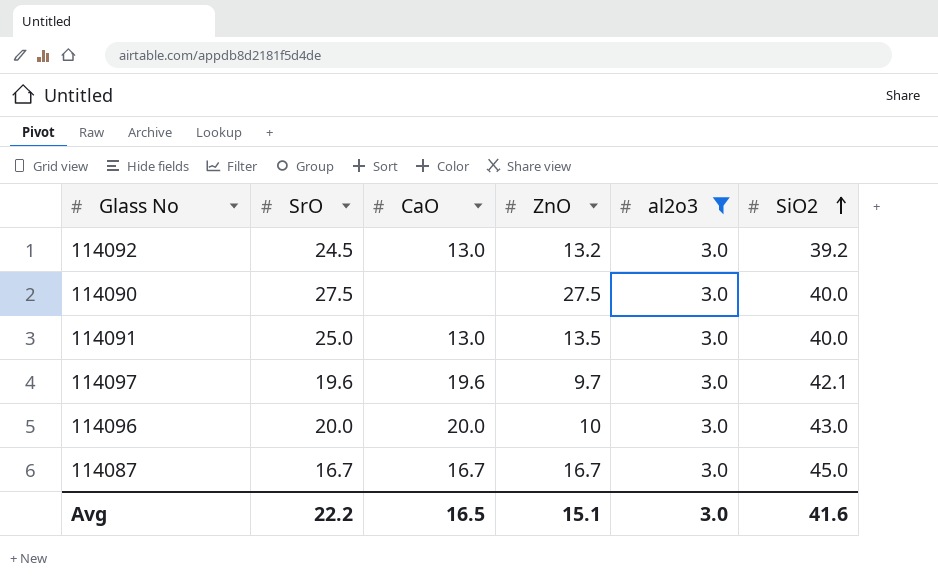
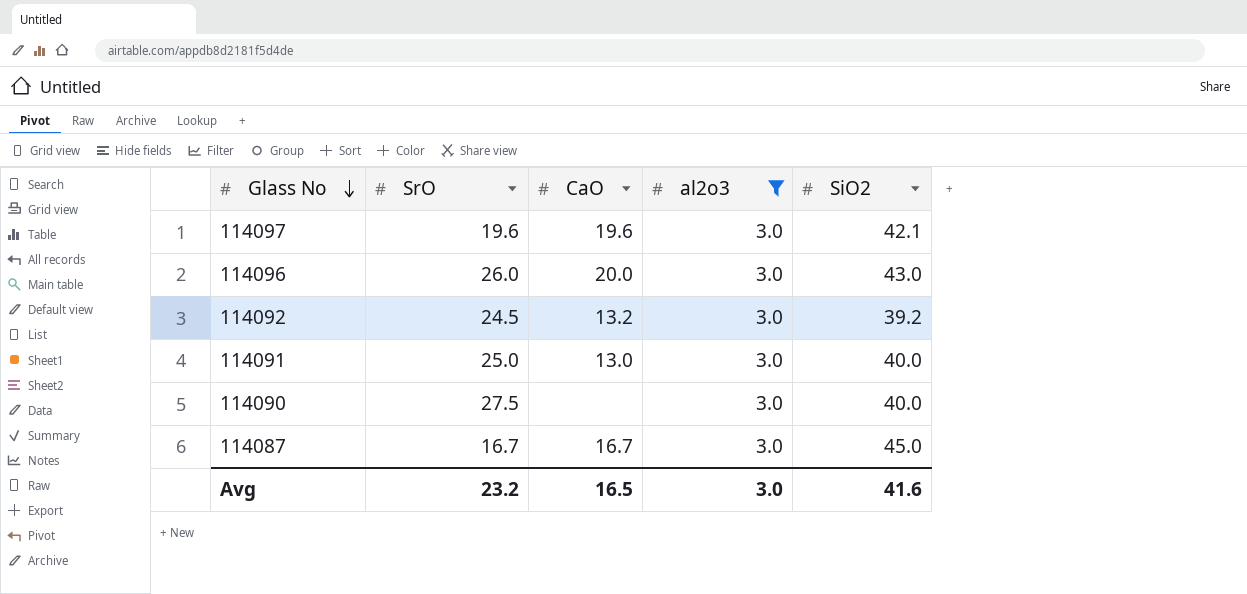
row order: SiO2 ascending -> Glass No descending
column ZnO | position: 4 -> none
114096 | SrO: 20.0 -> 26.0
114092 | CaO: 13.0 -> 13.2
Avg | SrO: 22.2 -> 23.2

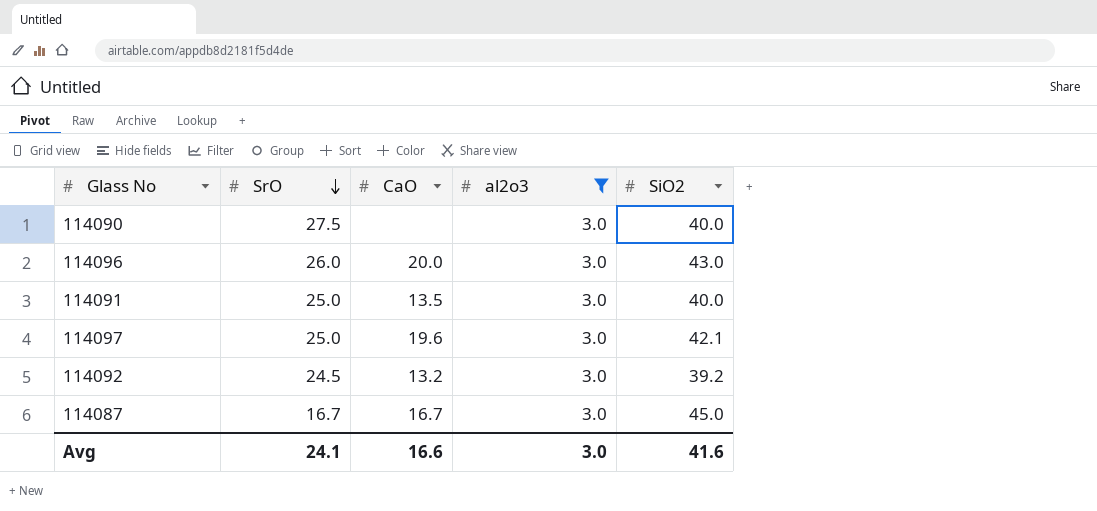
row order: Glass No descending -> SrO descending
114091 | CaO: 13.0 -> 13.5
114097 | SrO: 19.6 -> 25.0
Avg | SrO: 23.2 -> 24.1
Avg | CaO: 16.5 -> 16.6

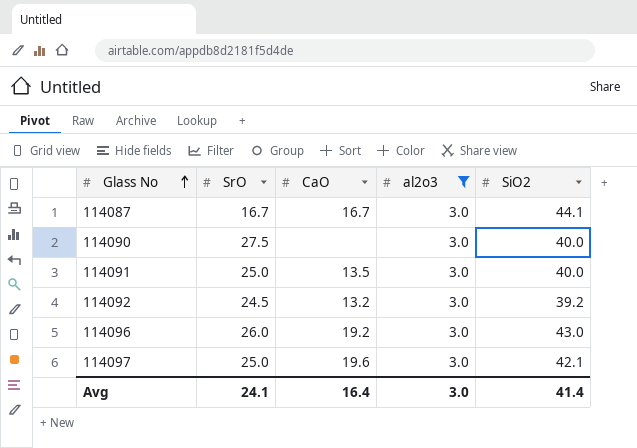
row order: SrO descending -> Glass No ascending
114087 | SiO2: 45.0 -> 44.1
114096 | CaO: 20.0 -> 19.2
Avg | CaO: 16.6 -> 16.4
Avg | SiO2: 41.6 -> 41.4

